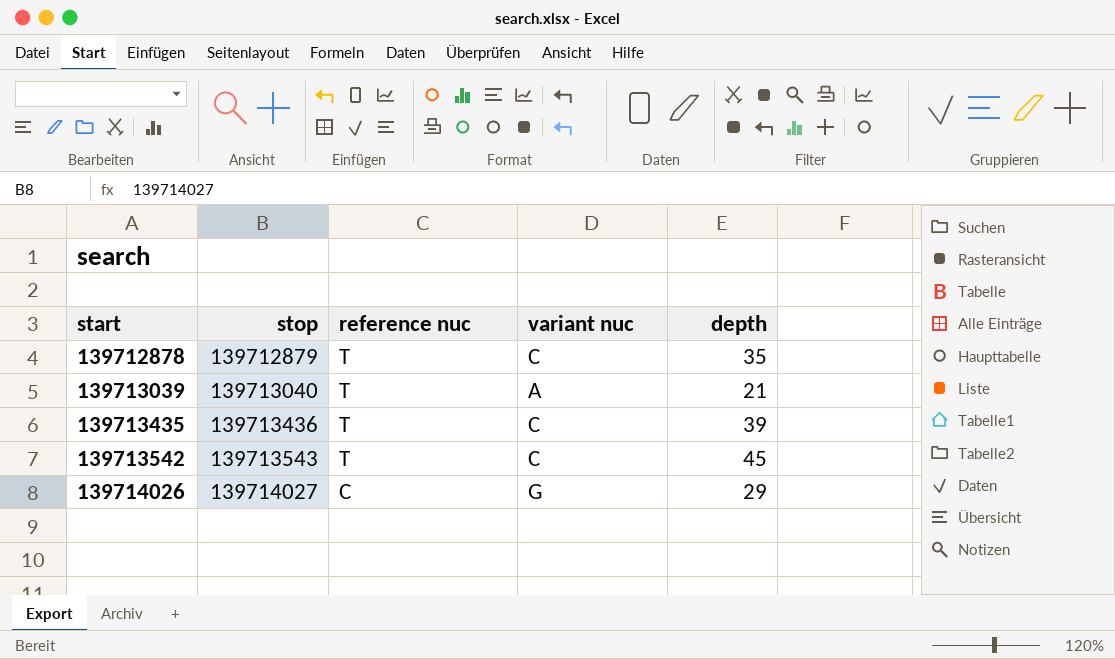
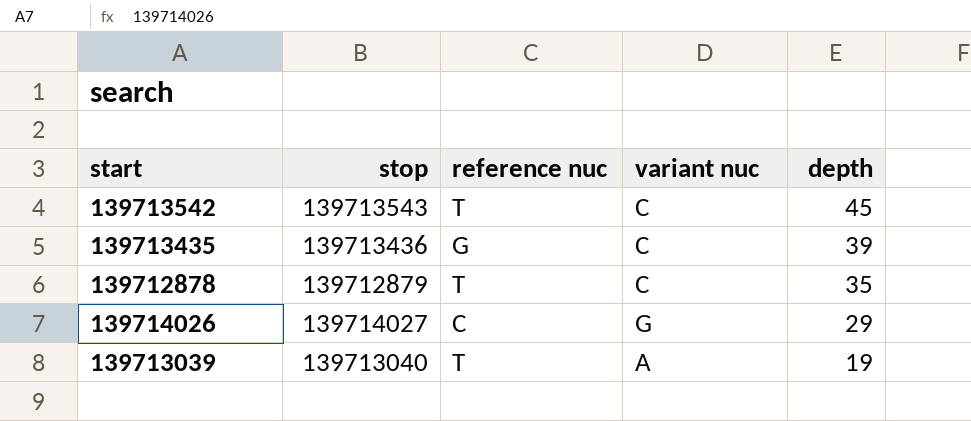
row order: start ascending -> depth descending
139713435 | reference nuc: T -> G
139713039 | depth: 21 -> 19

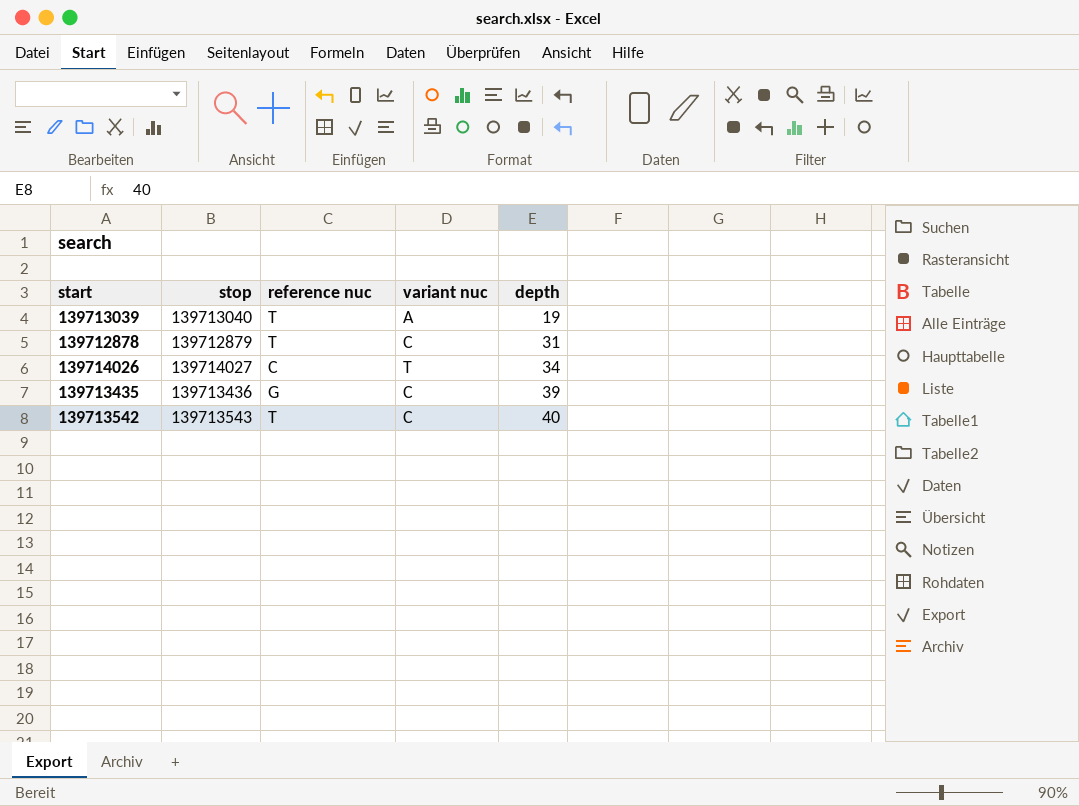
row order: depth descending -> depth ascending
139712878 | depth: 35 -> 31
139714026 | variant nuc: G -> T
139714026 | depth: 29 -> 34
139713542 | depth: 45 -> 40

